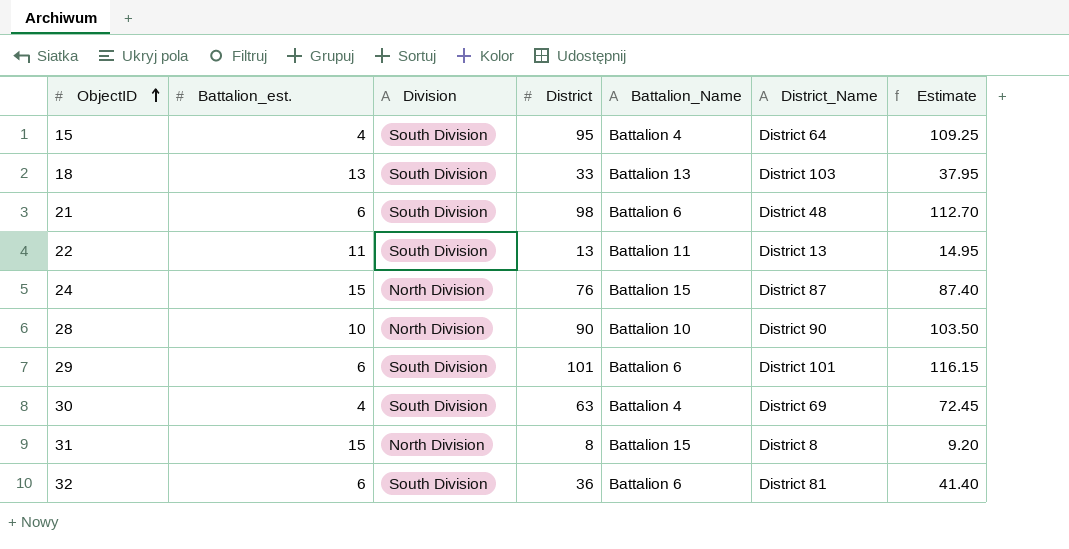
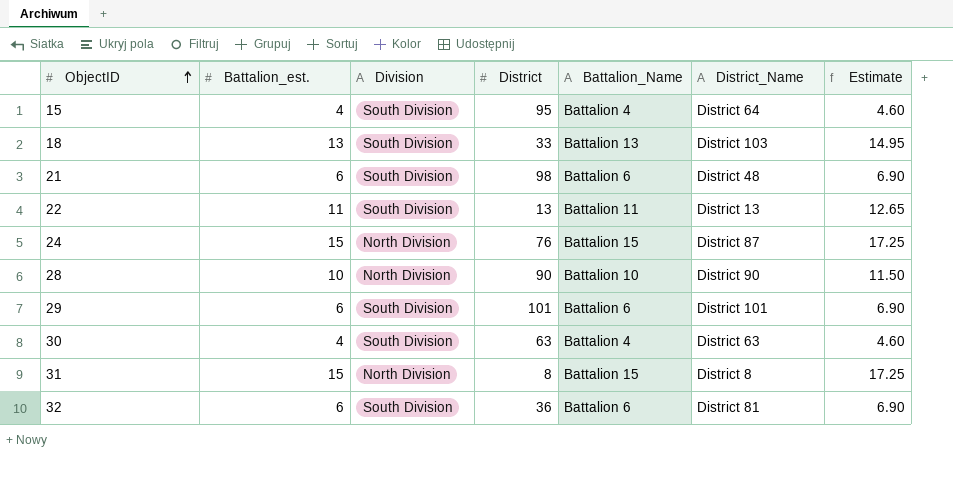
column Estimate | formula: [District] * 1.15 -> [Battalion_est.] * 1.15
30 | District_Name: District 69 -> District 63

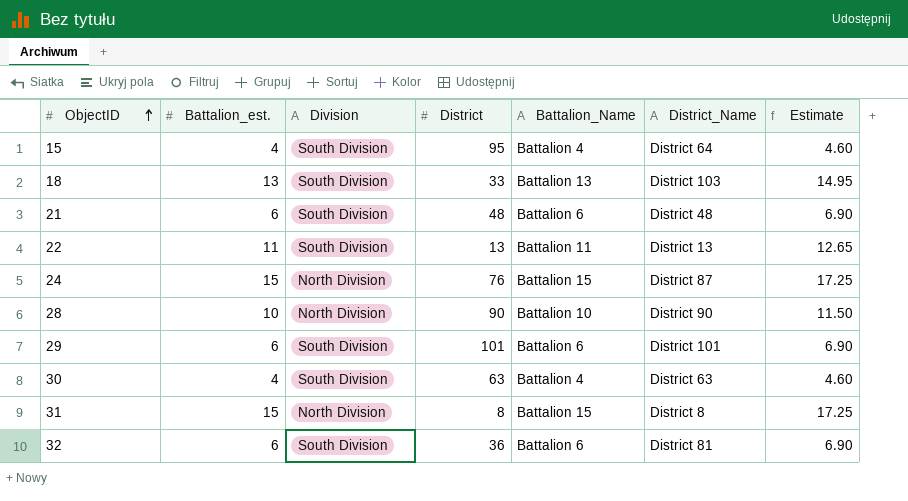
21 | District: 98 -> 48

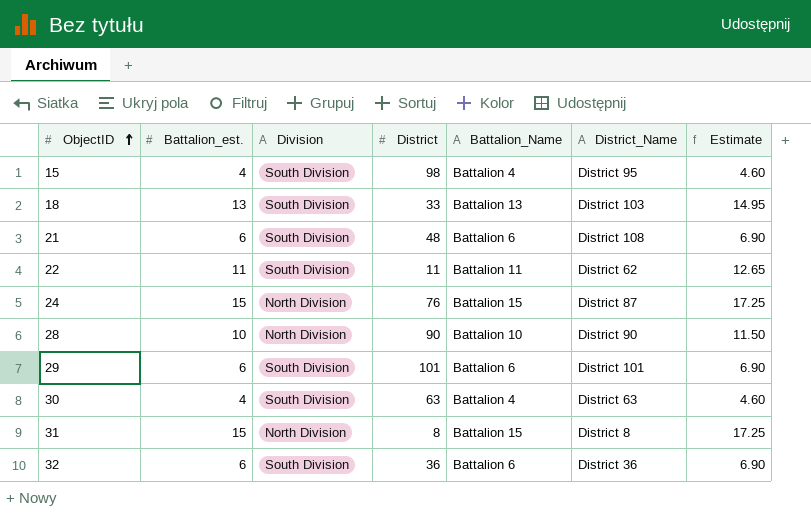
15 | District: 95 -> 98
15 | District_Name: District 64 -> District 95
21 | District_Name: District 48 -> District 108
22 | District: 13 -> 11
22 | District_Name: District 13 -> District 62
32 | District_Name: District 81 -> District 36

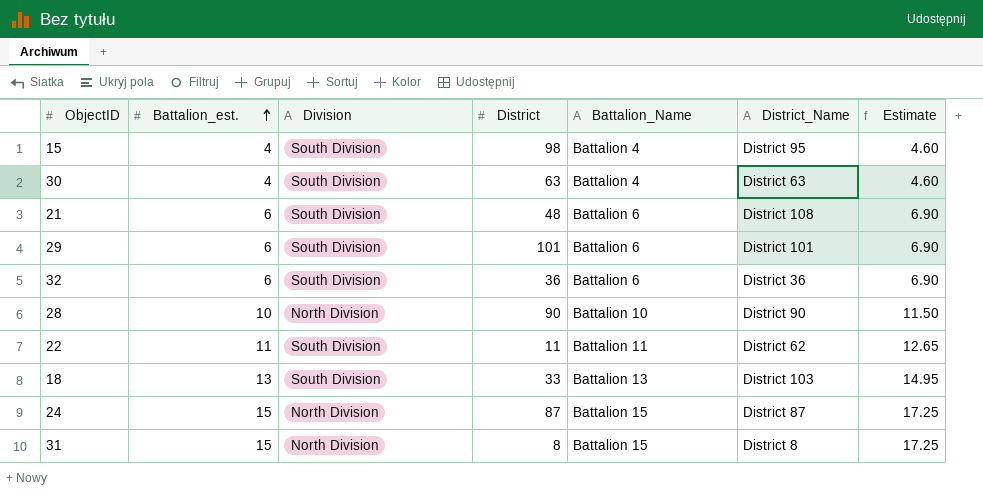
row order: ObjectID ascending -> Battalion_est. ascending
24 | District: 76 -> 87

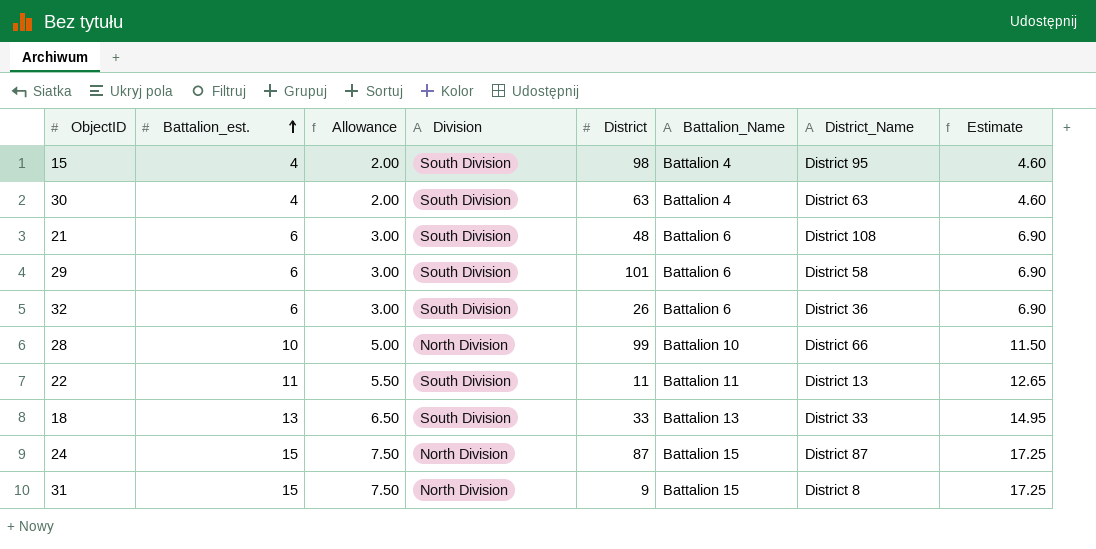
column Allowance | formula: none -> [Battalion_est.] * 0.5
29 | District_Name: District 101 -> District 58
32 | District: 36 -> 26
28 | District: 90 -> 99
28 | District_Name: District 90 -> District 66
22 | District_Name: District 62 -> District 13
18 | District_Name: District 103 -> District 33
31 | District: 8 -> 9

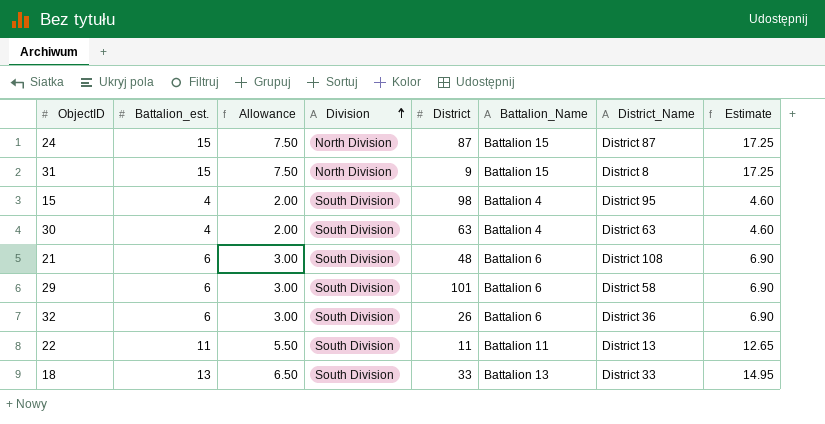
row order: Battalion_est. ascending -> Division ascending
row 28: 10 | 5.00 | North Division | 99 | Battalion 10 | District 66 | 11.50 -> none

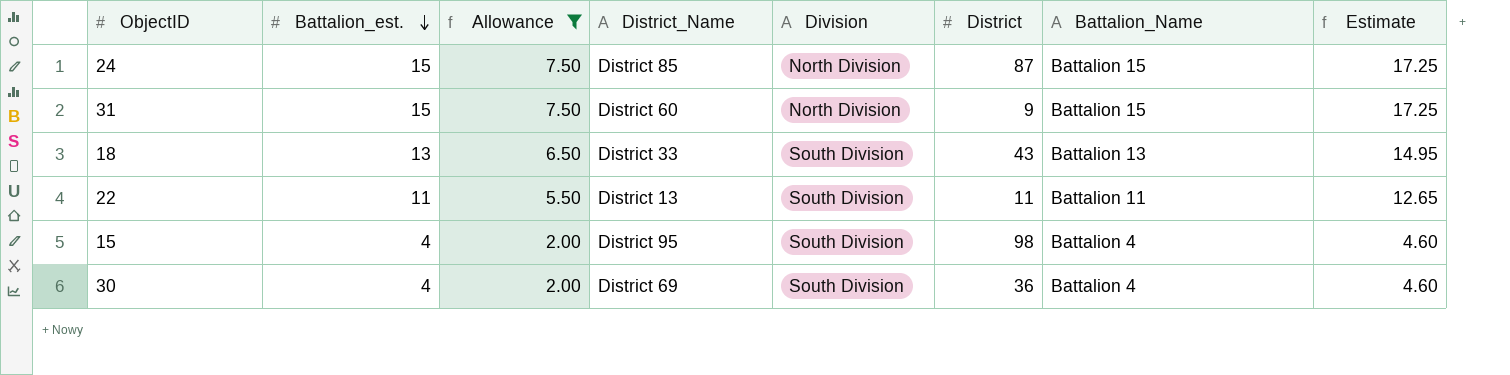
filter: none -> Allowance != 3.00
row order: Division ascending -> Battalion_est. descending
column District_Name | position: 7 -> 4
24 | District_Name: District 87 -> District 85
31 | District_Name: District 8 -> District 60
18 | District: 33 -> 43
30 | District_Name: District 63 -> District 69
30 | District: 63 -> 36

